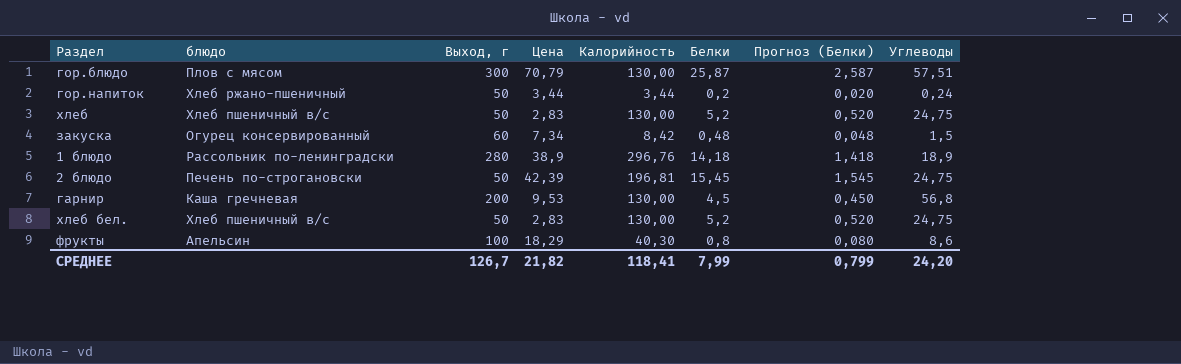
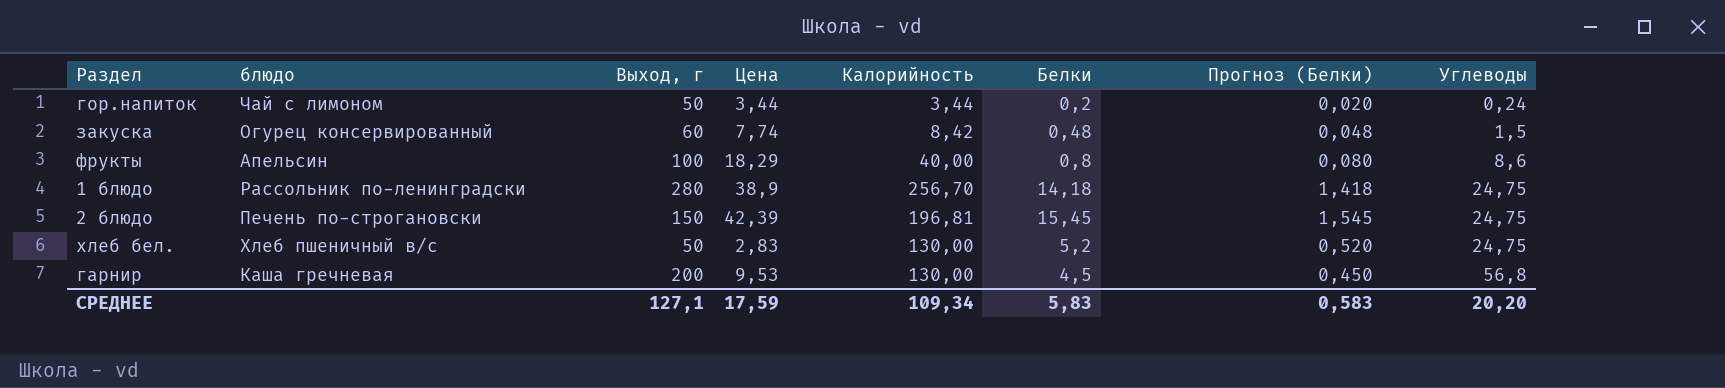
row order: none -> Углеводы ascending
row гор.блюдо: Плов с мясом | 300 | 70,79 | 130,00 | 25,87 | 2,587 | 57,51 -> none
row хлеб: Хлеб пшеничный в/с | 50 | 2,83 | 130,00 | 5,2 | 0,520 | 24,75 -> none
гор.напиток | блюдо: Хлеб ржано-пшеничный -> Чай с лимоном
закуска | Цена: 7,34 -> 7,74
фрукты | Калорийность: 40,30 -> 40,00
1 блюдо | Калорийность: 296,76 -> 256,70
1 блюдо | Углеводы: 18,9 -> 24,75
2 блюдо | Выход, г: 50 -> 150
СРЕДНЕЕ | Выход, г: 126,7 -> 127,1
СРЕДНЕЕ | Цена: 21,82 -> 17,59
СРЕДНЕЕ | Калорийность: 118,41 -> 109,34
СРЕДНЕЕ | Белки: 7,99 -> 5,83
СРЕДНЕЕ | Прогноз (Белки): 0,799 -> 0,583
СРЕДНЕЕ | Углеводы: 24,20 -> 20,20

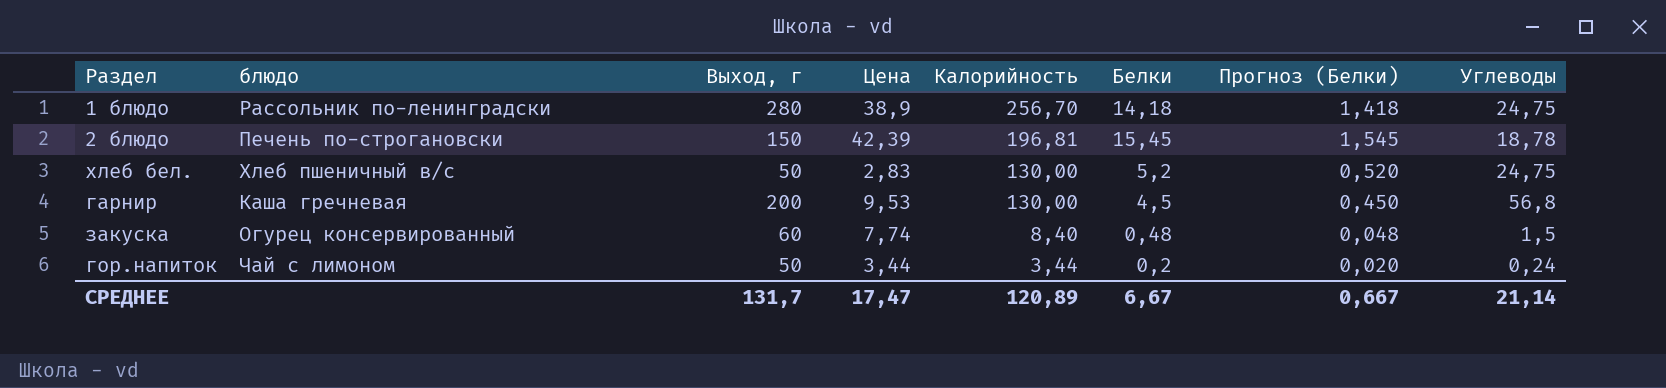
row order: Углеводы ascending -> Калорийность descending
row фрукты: Апельсин | 100 | 18,29 | 40,00 | 0,8 | 0,080 | 8,6 -> none
2 блюдо | Углеводы: 24,75 -> 18,78
закуска | Калорийность: 8,42 -> 8,40
СРЕДНЕЕ | Выход, г: 127,1 -> 131,7
СРЕДНЕЕ | Цена: 17,59 -> 17,47
СРЕДНЕЕ | Калорийность: 109,34 -> 120,89
СРЕДНЕЕ | Белки: 5,83 -> 6,67
СРЕДНЕЕ | Прогноз (Белки): 0,583 -> 0,667
СРЕДНЕЕ | Углеводы: 20,20 -> 21,14

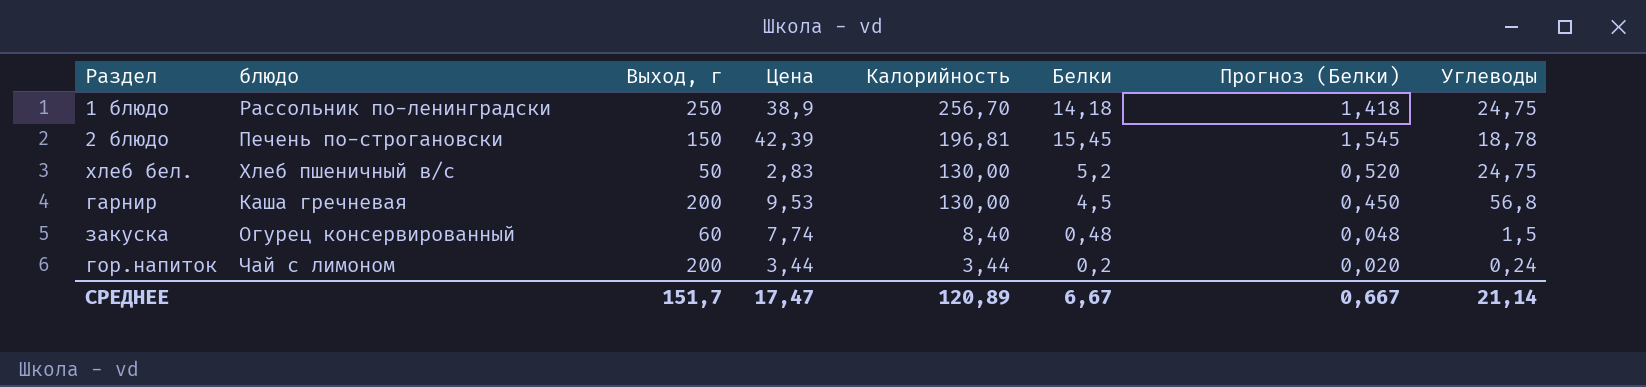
1 блюдо | Выход, г: 280 -> 250
гор.напиток | Выход, г: 50 -> 200
СРЕДНЕЕ | Выход, г: 131,7 -> 151,7

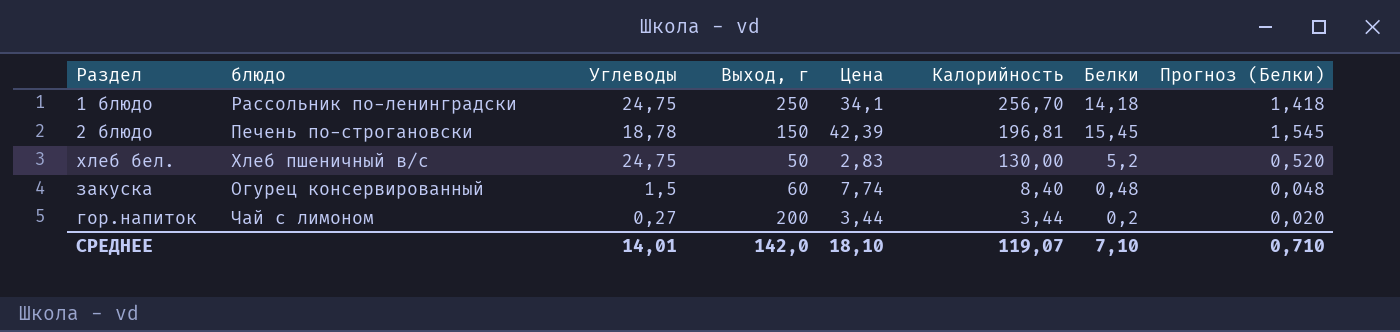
column Углеводы | position: 8 -> 3
row гарнир: Каша гречневая | 200 | 9,53 | 130,00 | 4,5 | 0,450 | 56,8 -> none
1 блюдо | Цена: 38,9 -> 34,1
гор.напиток | Углеводы: 0,24 -> 0,27
СРЕДНЕЕ | Углеводы: 21,14 -> 14,01
СРЕДНЕЕ | Выход, г: 151,7 -> 142,0
СРЕДНЕЕ | Цена: 17,47 -> 18,10
СРЕДНЕЕ | Калорийность: 120,89 -> 119,07
СРЕДНЕЕ | Белки: 6,67 -> 7,10
СРЕДНЕЕ | Прогноз (Белки): 0,667 -> 0,710

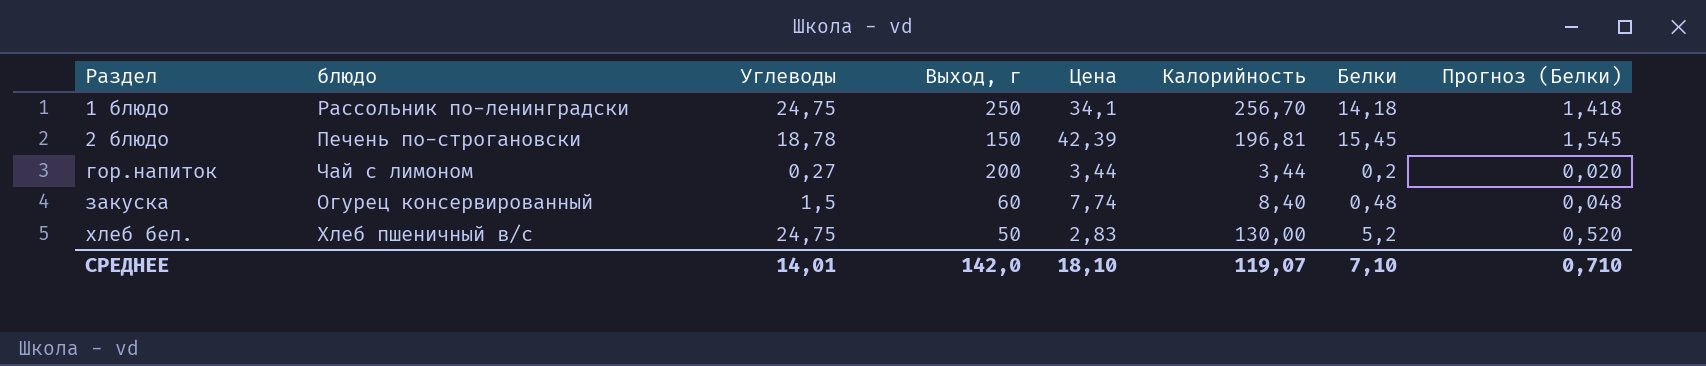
row order: Калорийность descending -> Раздел ascending

